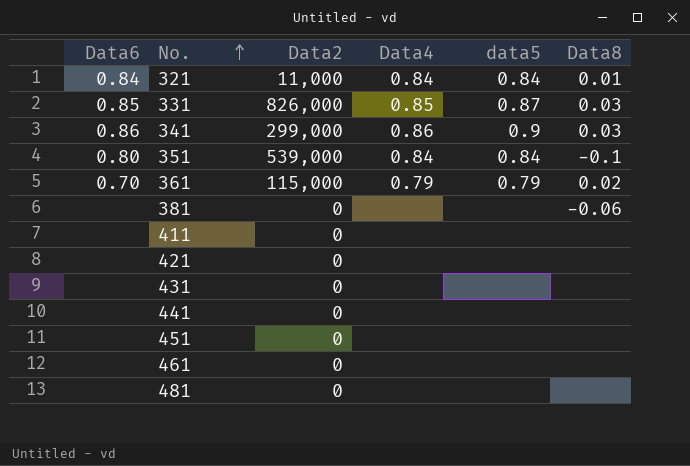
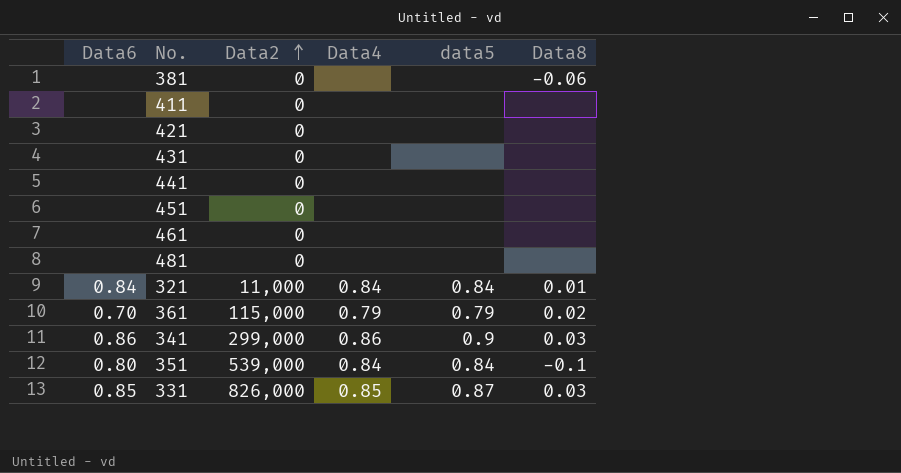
row order: No. ascending -> Data2 ascending

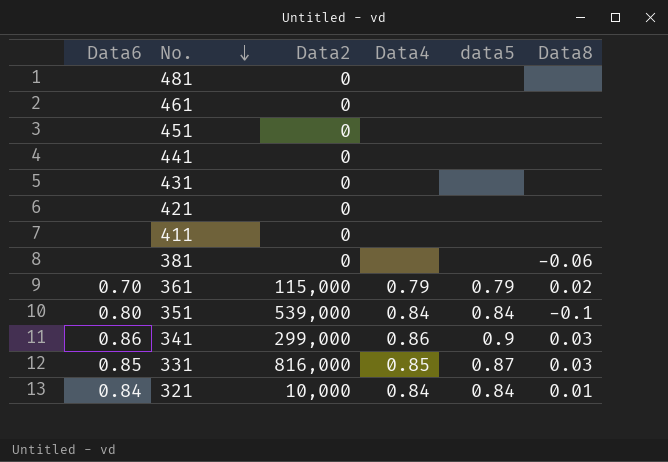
row order: Data2 ascending -> No. descending
331 | Data2: 826,000 -> 816,000
321 | Data2: 11,000 -> 10,000

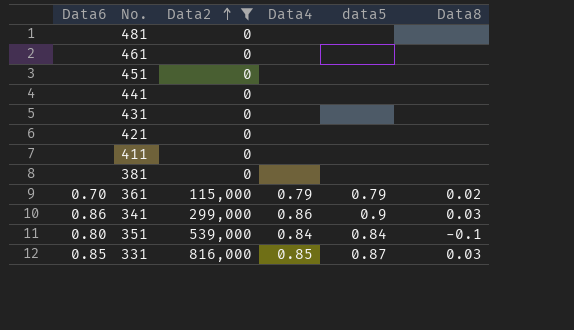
filter: none -> Data2 != 10,000
row order: No. descending -> Data2 ascending
381 | Data8: -0.06 -> none

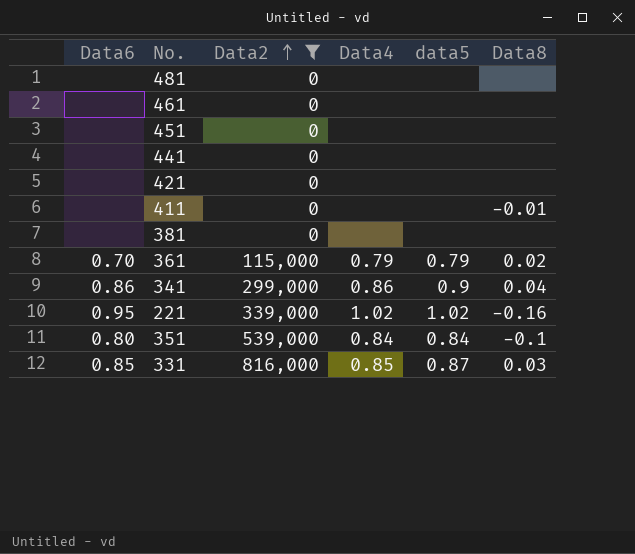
row 431: none | 0 | none | none | none -> none
411 | Data8: none -> -0.01
341 | Data8: 0.03 -> 0.04
row 221: none -> 0.95 | 339,000 | 1.02 | 1.02 | -0.16

